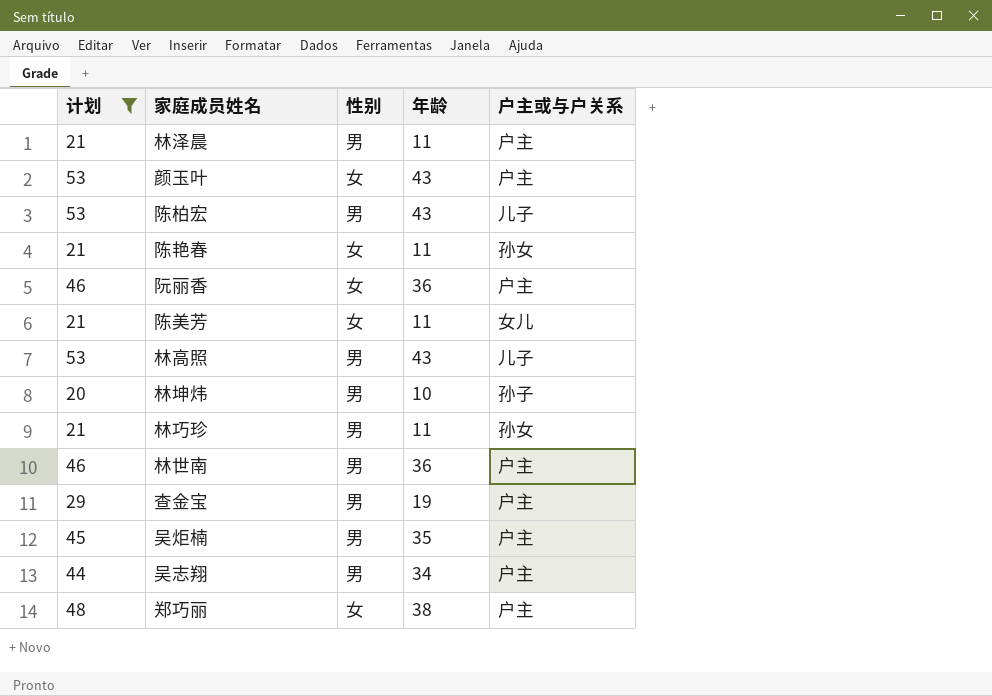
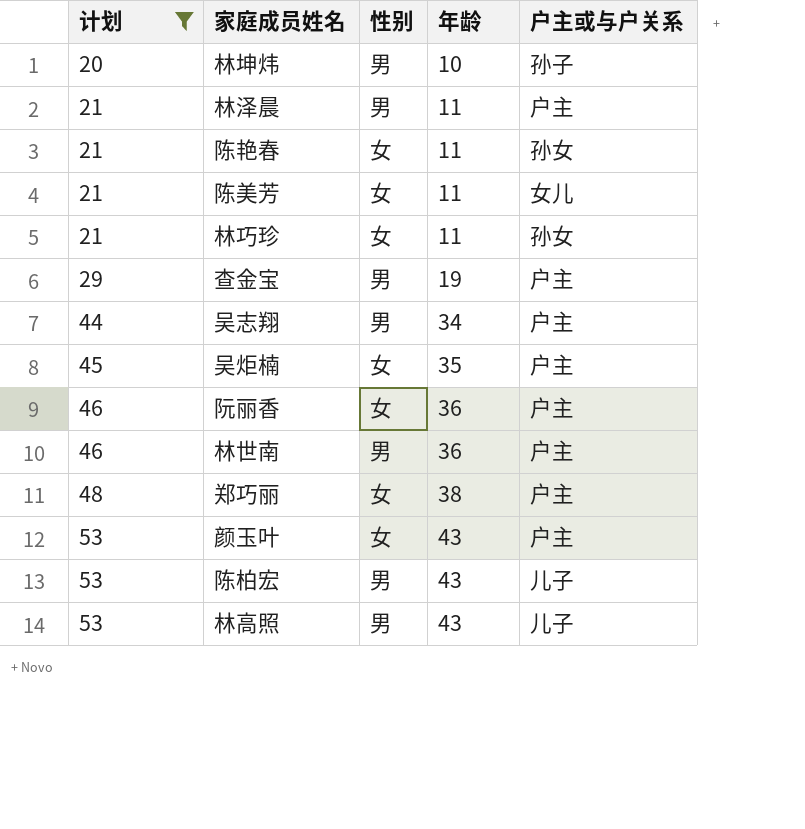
row order: none -> 计划 ascending
林巧珍 | 性别: 男 -> 女
吴炬楠 | 性别: 男 -> 女

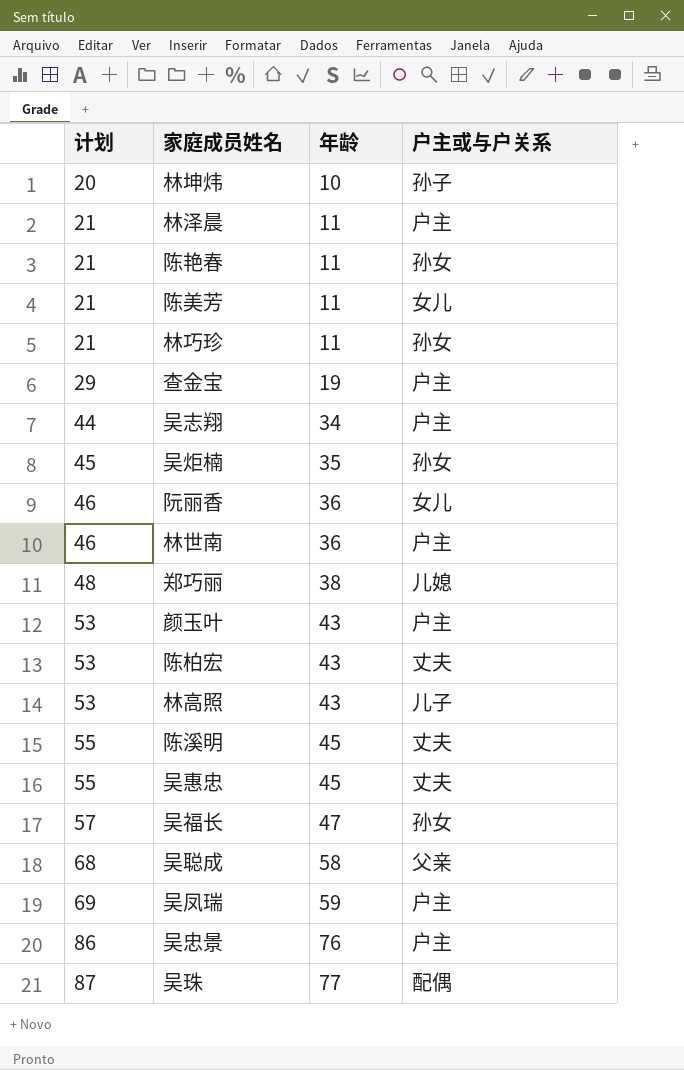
filter: 计划 <= 53 -> none
column 性别 | position: 3 -> none
吴炬楠 | 户主或与户关系: 户主 -> 孙女
阮丽香 | 户主或与户关系: 户主 -> 女儿
郑巧丽 | 户主或与户关系: 户主 -> 儿媳
陈柏宏 | 户主或与户关系: 儿子 -> 丈夫

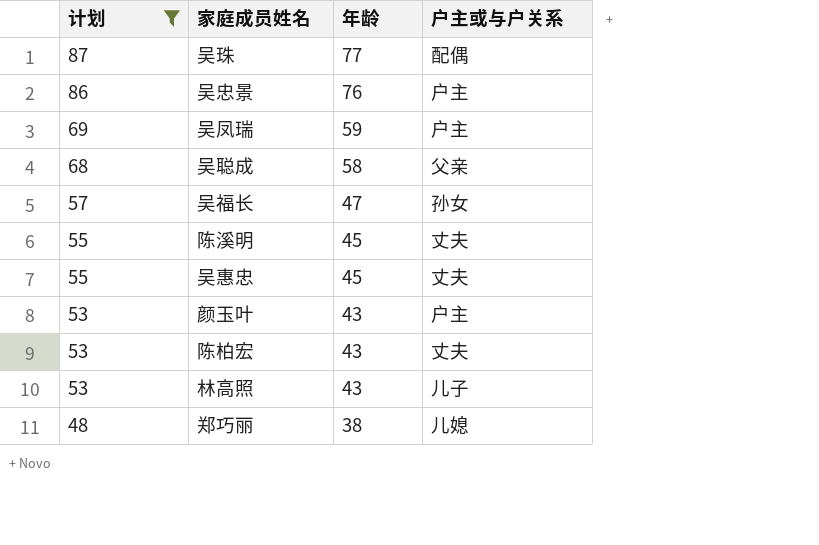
filter: none -> 计划 >= 48
row order: 计划 ascending -> 计划 descending

